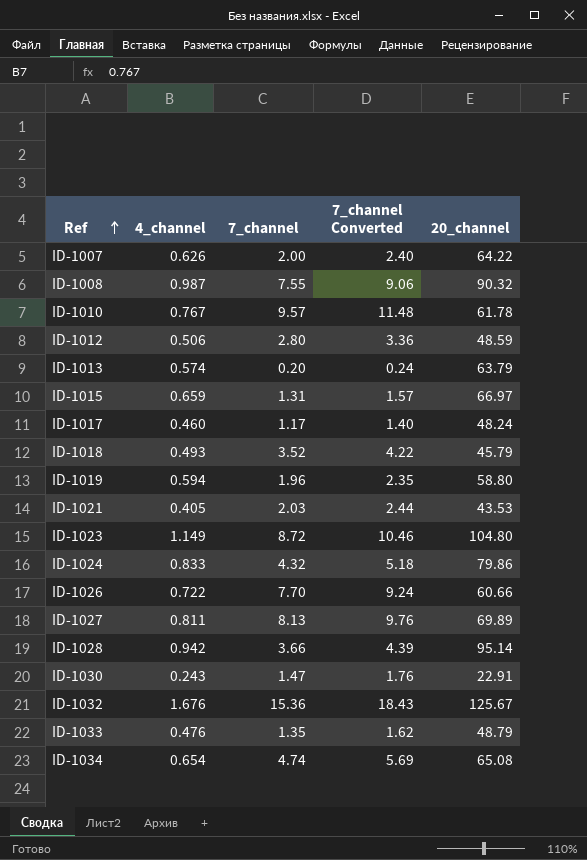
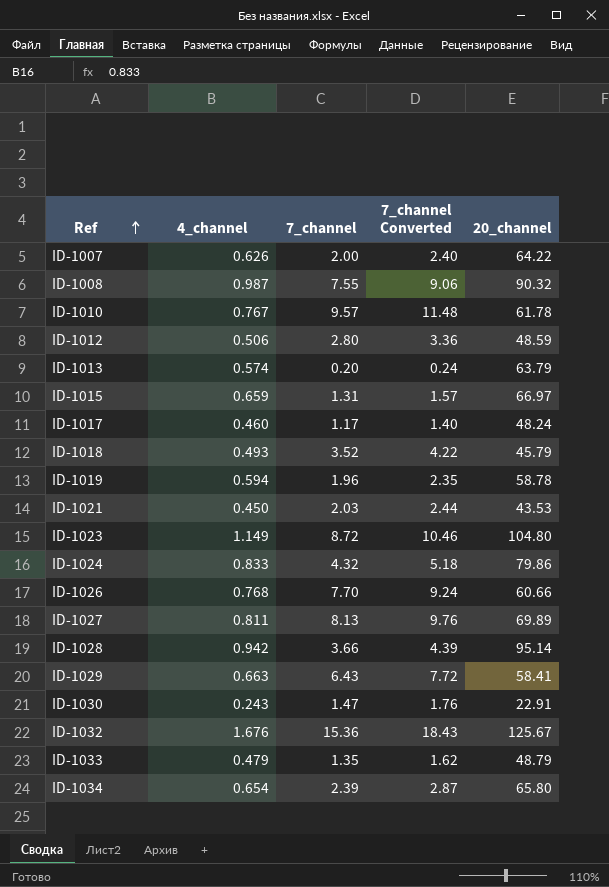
ID-1019 | 20_channel: 58.80 -> 58.78
ID-1021 | 4_channel: 0.405 -> 0.450
ID-1026 | 4_channel: 0.722 -> 0.768
row ID-1029: none -> 0.663 | 6.43 | 7.72 | 58.41
ID-1033 | 4_channel: 0.476 -> 0.479
ID-1034 | 7_channel: 4.74 -> 2.39
ID-1034 | 7_channel Converted: 5.69 -> 2.87
ID-1034 | 20_channel: 65.08 -> 65.80

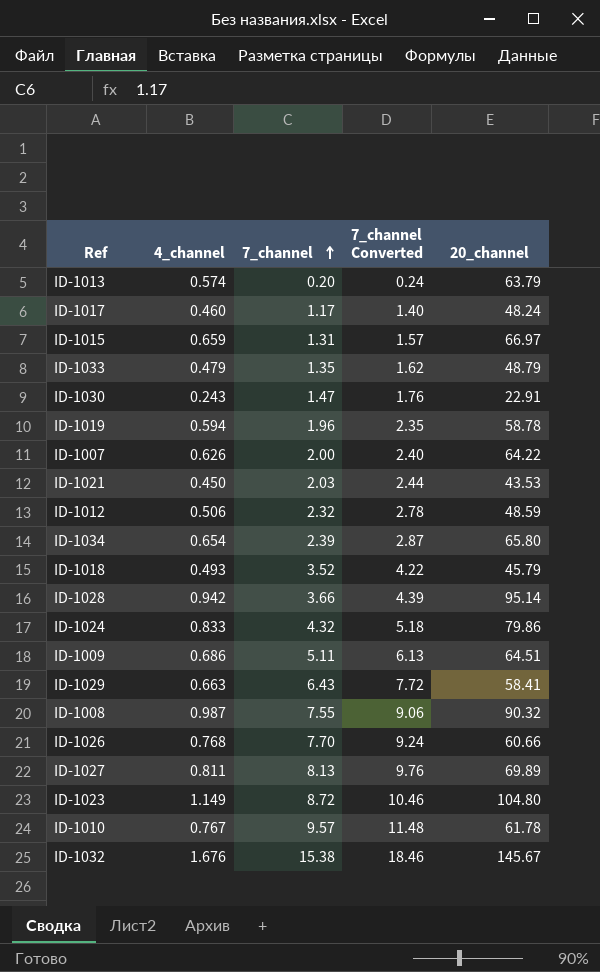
row order: Ref ascending -> 7_channel ascending
ID-1012 | 7_channel: 2.80 -> 2.32
ID-1012 | 7_channel Converted: 3.36 -> 2.78
row ID-1009: none -> 0.686 | 5.11 | 6.13 | 64.51
ID-1032 | 7_channel: 15.36 -> 15.38
ID-1032 | 7_channel Converted: 18.43 -> 18.46
ID-1032 | 20_channel: 125.67 -> 145.67

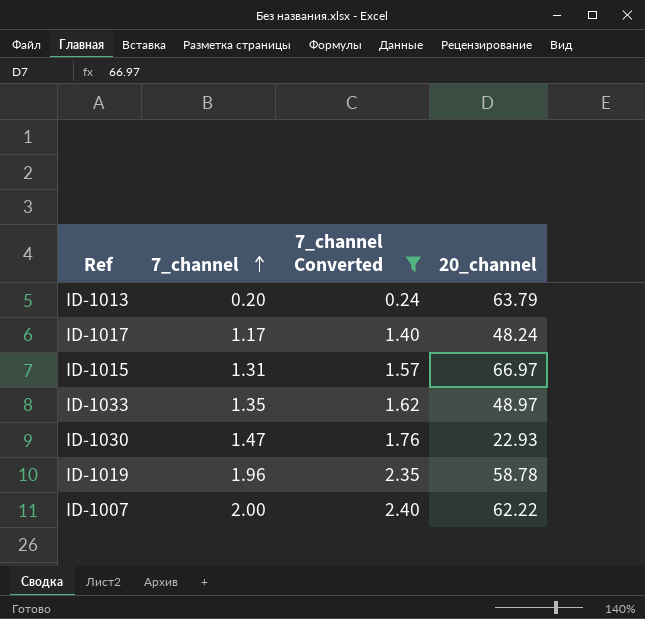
filter: none -> 7_channel Converted <= 2.40
column 4_channel | position: 2 -> none
ID-1033 | 20_channel: 48.79 -> 48.97
ID-1030 | 20_channel: 22.91 -> 22.93
ID-1007 | 20_channel: 64.22 -> 62.22

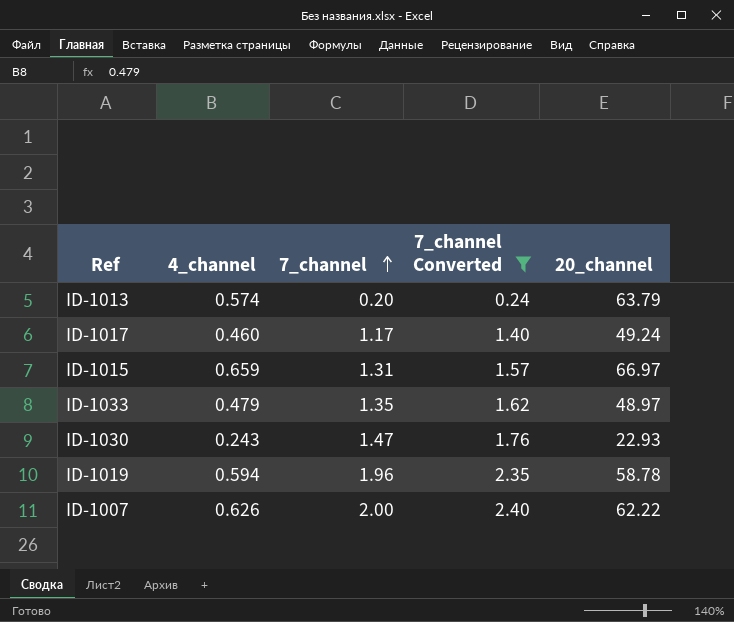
column 4_channel | position: none -> 2
ID-1017 | 20_channel: 48.24 -> 49.24

